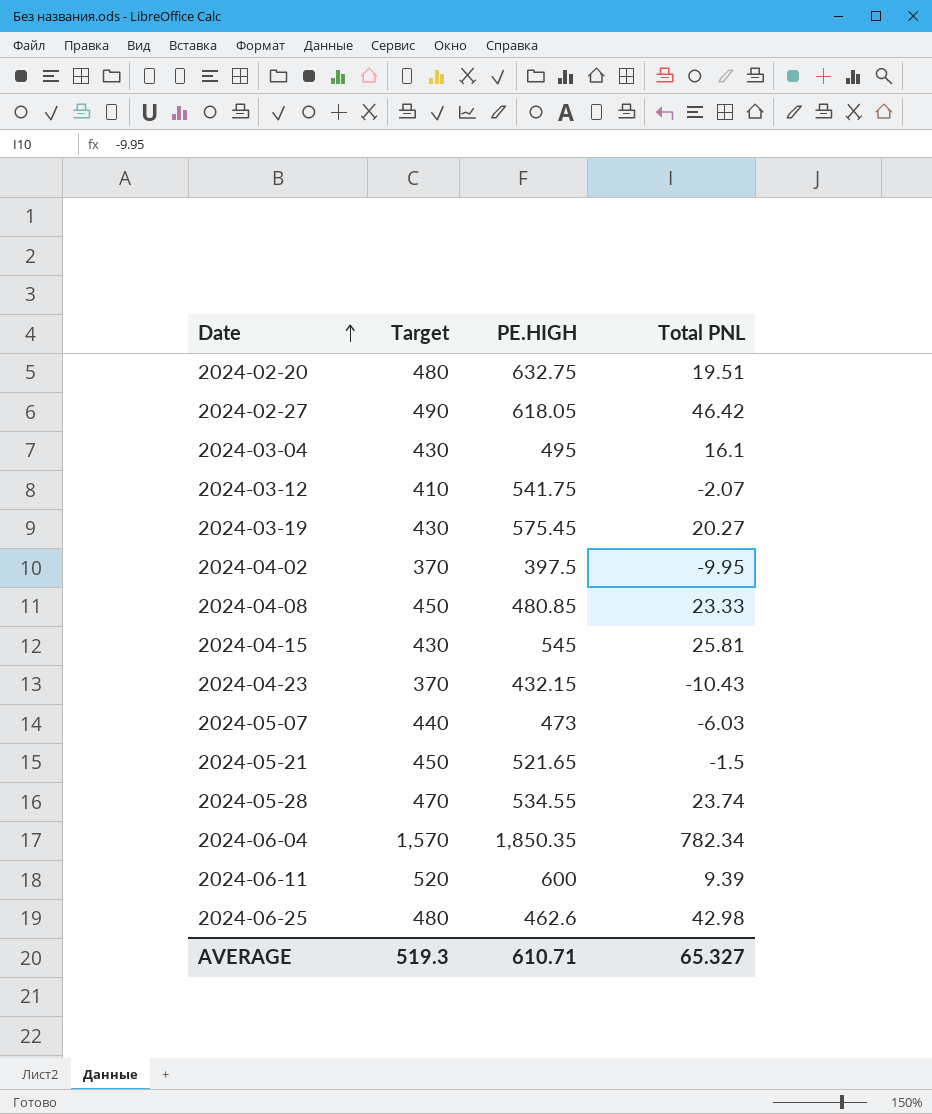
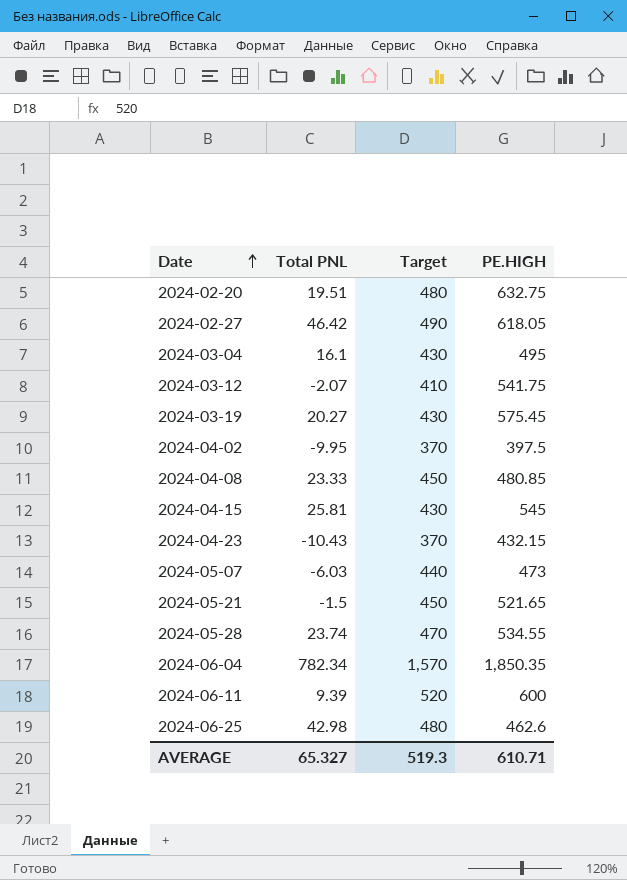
column Total PNL | position: 4 -> 2

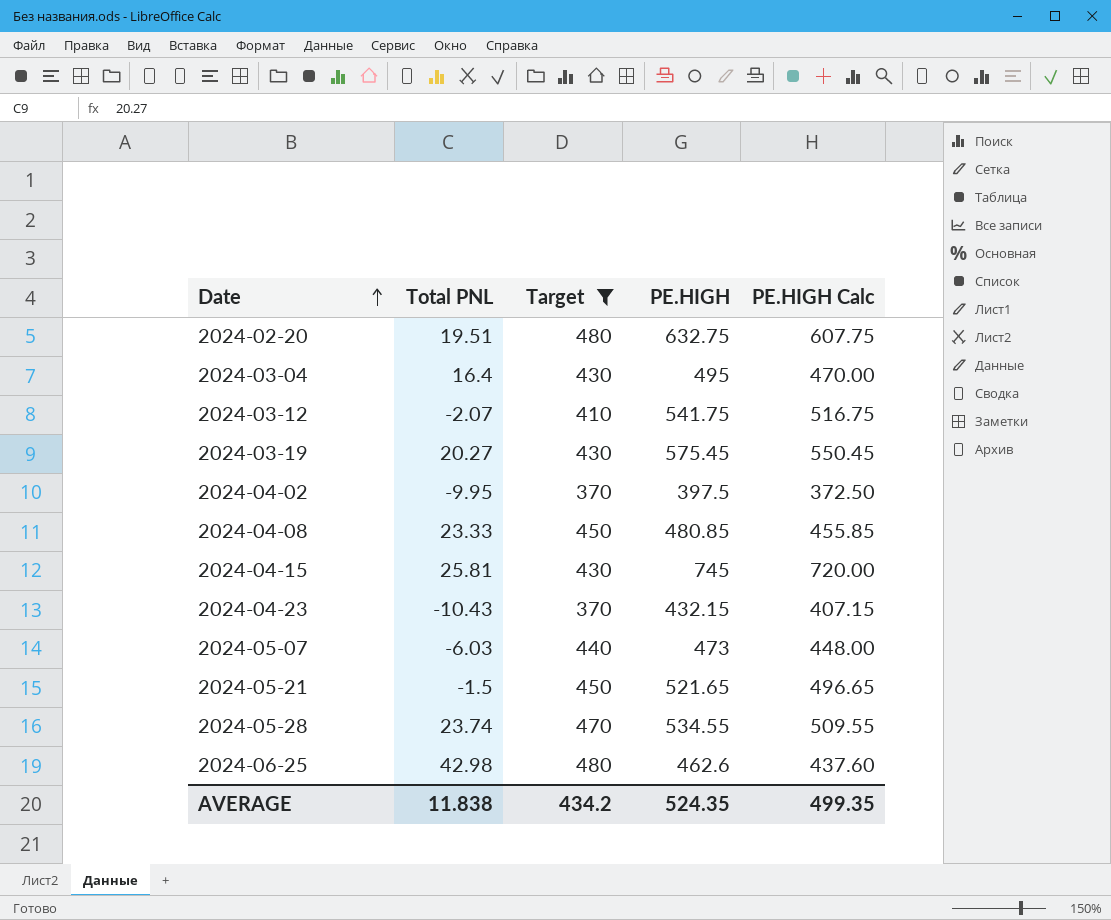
filter: none -> Target <= 480
column PE.HIGH Calc | formula: none -> [PE.HIGH] - 25
2024-03-04 | Total PNL: 16.1 -> 16.4
2024-04-15 | PE.HIGH: 545 -> 745
AVERAGE | Total PNL: 65.327 -> 11.838
AVERAGE | Target: 519.3 -> 434.2
AVERAGE | PE.HIGH: 610.71 -> 524.35

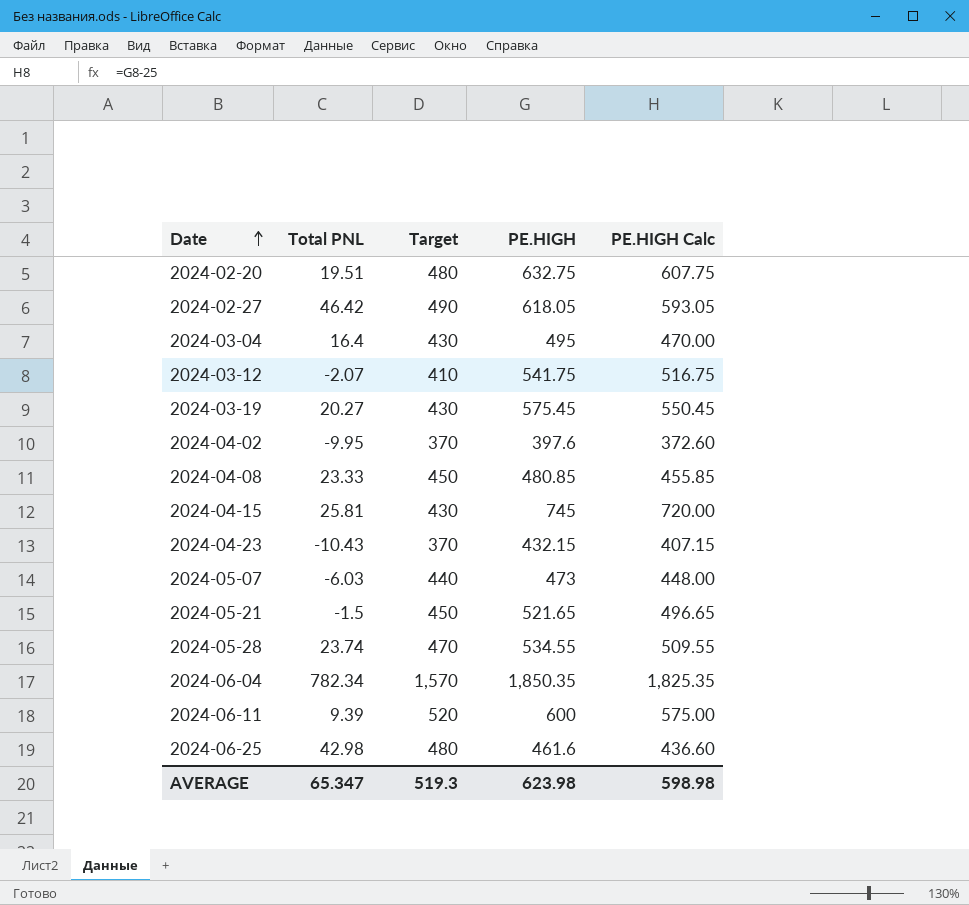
filter: Target <= 480 -> none
2024-04-02 | PE.HIGH: 397.5 -> 397.6
2024-04-02 | PE.HIGH Calc: 372.50 -> 372.60
2024-06-25 | PE.HIGH: 462.6 -> 461.6
2024-06-25 | PE.HIGH Calc: 437.60 -> 436.60
AVERAGE | Total PNL: 11.838 -> 65.347
AVERAGE | Target: 434.2 -> 519.3
AVERAGE | PE.HIGH: 524.35 -> 623.98
AVERAGE | PE.HIGH Calc: 499.35 -> 598.98

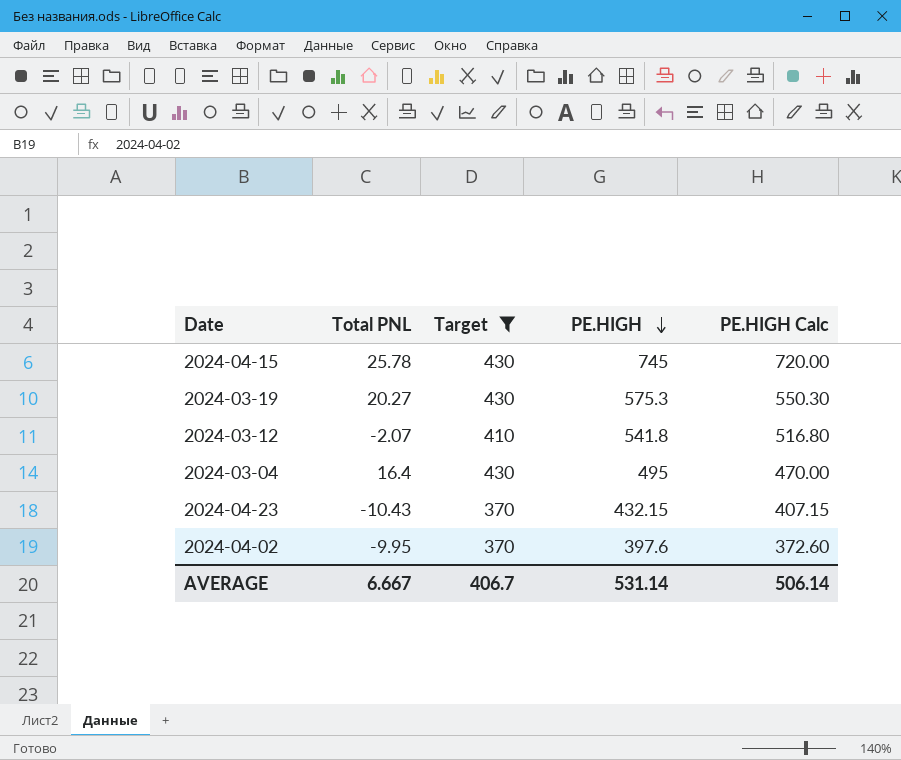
filter: none -> Target <= 430
row order: Date ascending -> PE.HIGH descending
2024-04-15 | Total PNL: 25.81 -> 25.78
2024-03-19 | PE.HIGH: 575.45 -> 575.3
2024-03-19 | PE.HIGH Calc: 550.45 -> 550.30
2024-03-12 | PE.HIGH: 541.75 -> 541.8
2024-03-12 | PE.HIGH Calc: 516.75 -> 516.80
AVERAGE | Total PNL: 65.347 -> 6.667
AVERAGE | Target: 519.3 -> 406.7
AVERAGE | PE.HIGH: 623.98 -> 531.14
AVERAGE | PE.HIGH Calc: 598.98 -> 506.14

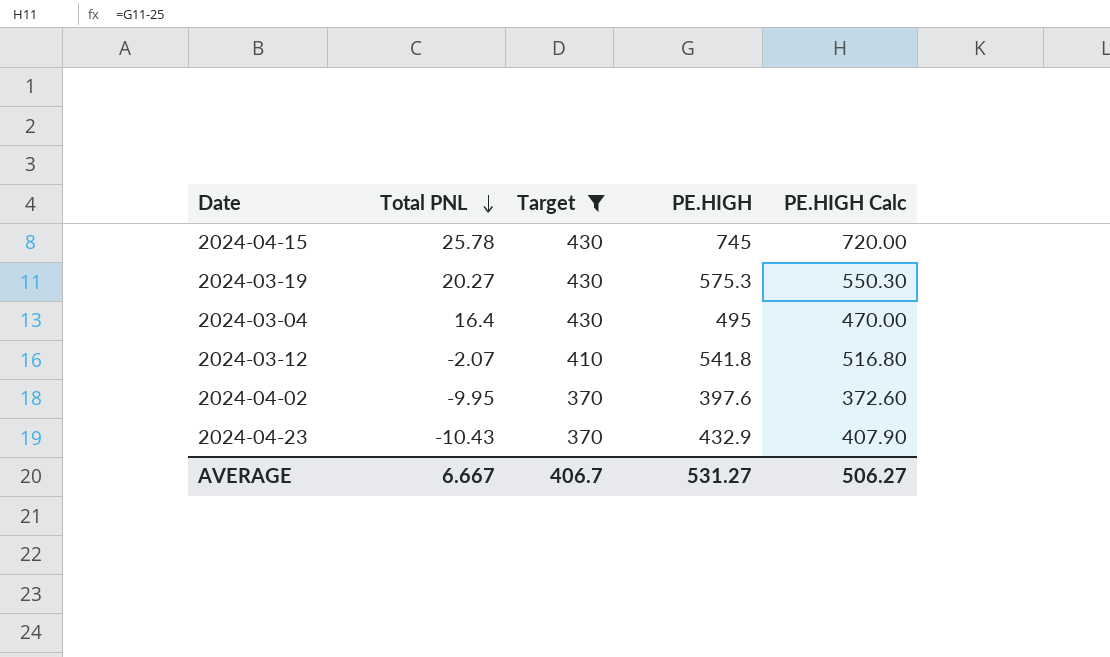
row order: PE.HIGH descending -> Total PNL descending
2024-04-23 | PE.HIGH: 432.15 -> 432.9
2024-04-23 | PE.HIGH Calc: 407.15 -> 407.90
AVERAGE | PE.HIGH: 531.14 -> 531.27
AVERAGE | PE.HIGH Calc: 506.14 -> 506.27

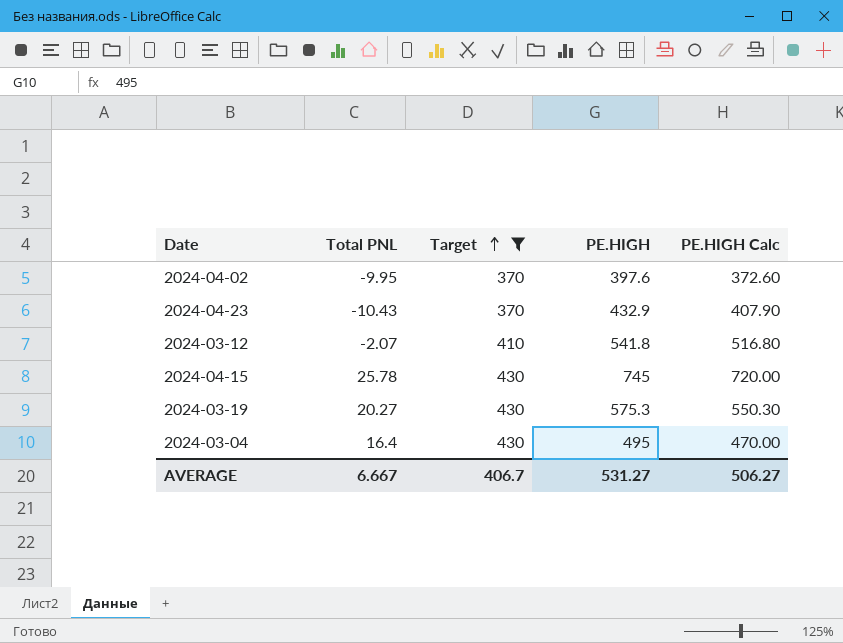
row order: Total PNL descending -> Target ascending

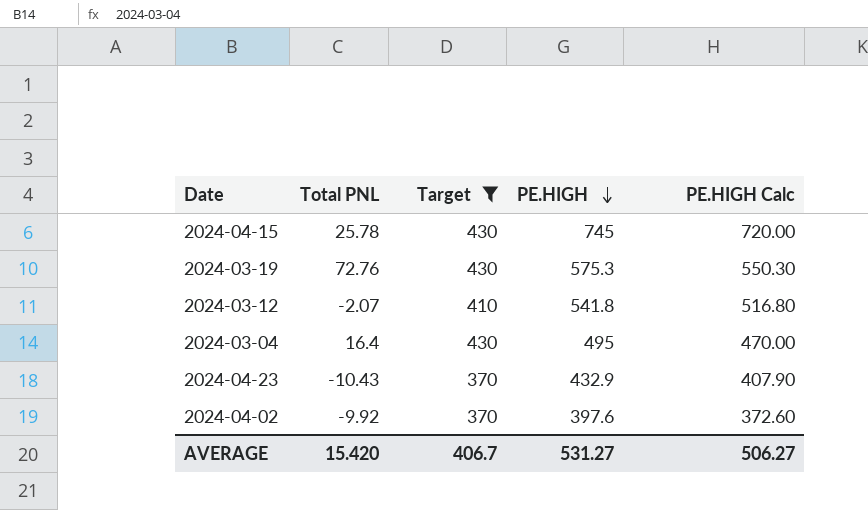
row order: Target ascending -> PE.HIGH descending
2024-03-19 | Total PNL: 20.27 -> 72.76
2024-04-02 | Total PNL: -9.95 -> -9.92
AVERAGE | Total PNL: 6.667 -> 15.420

